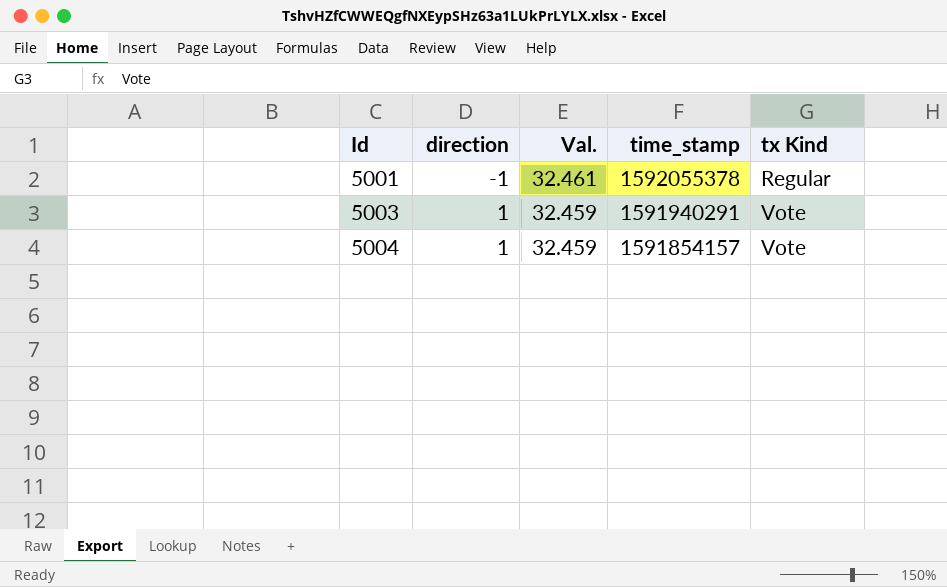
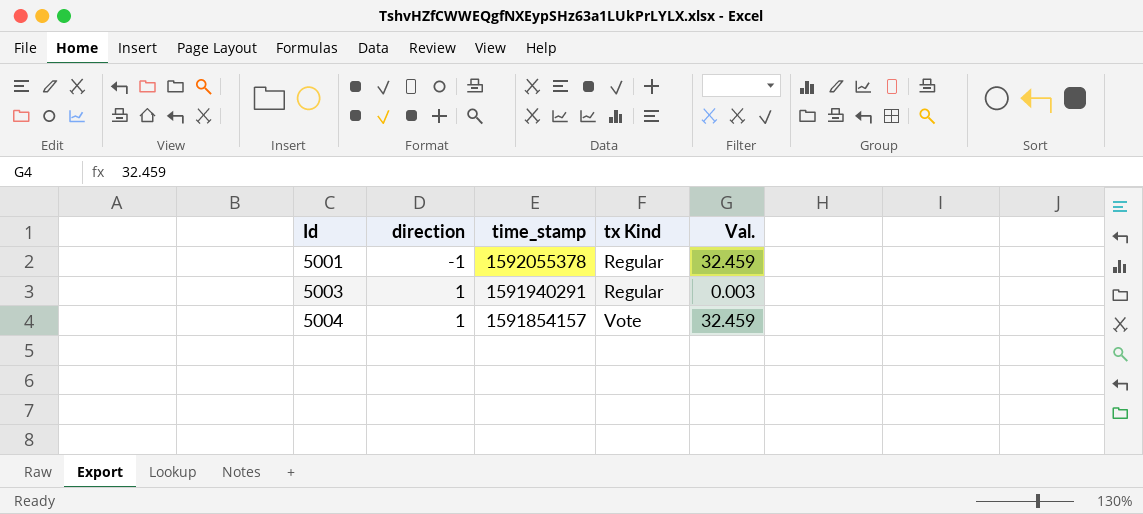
column Val. | position: 3 -> 5
5001 | Val.: 32.461 -> 32.459
5003 | tx Kind: Vote -> Regular
5003 | Val.: 32.459 -> 0.003

